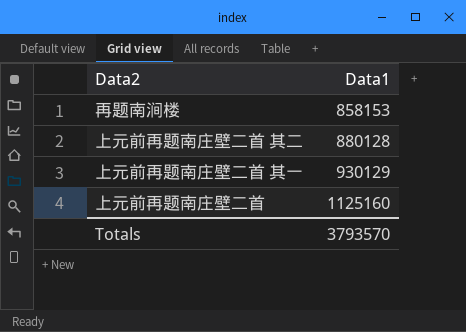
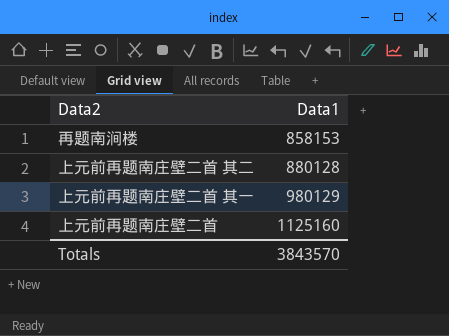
上元前再题南庄壁二首 其一 | Data1: 930129 -> 980129
Totals | Data1: 3793570 -> 3843570

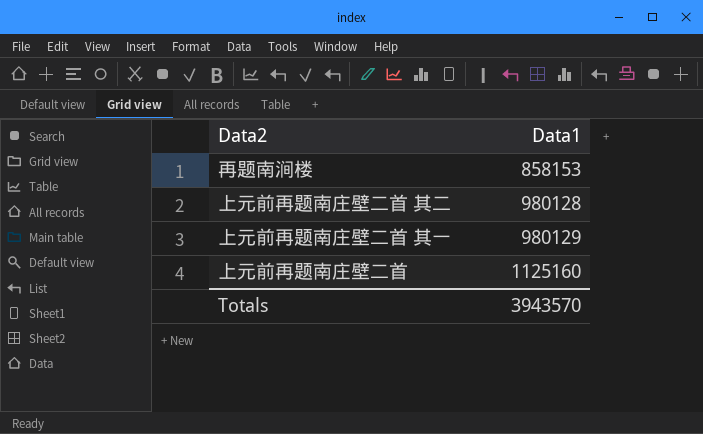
上元前再题南庄壁二首 其二 | Data1: 880128 -> 980128
Totals | Data1: 3843570 -> 3943570

